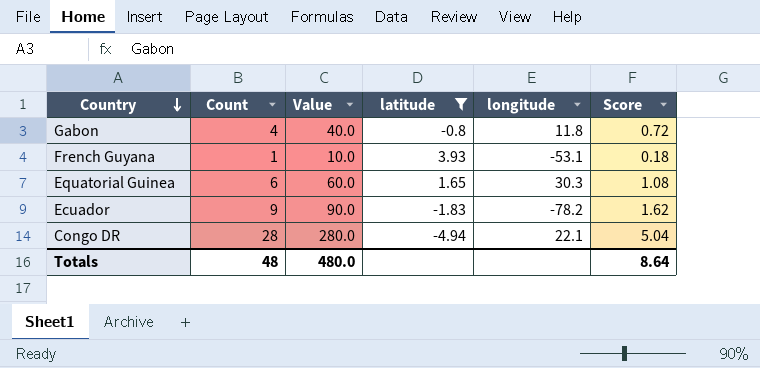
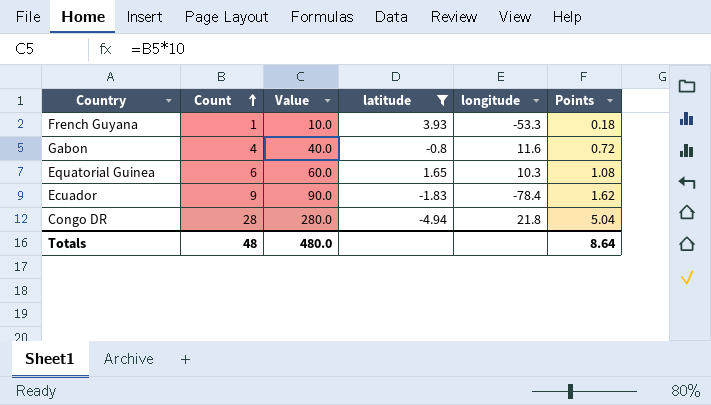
row order: Country descending -> Count ascending
column name: Score -> Points
French Guyana | longitude: -53.1 -> -53.3
Gabon | longitude: 11.8 -> 11.6
Equatorial Guinea | longitude: 30.3 -> 10.3
Ecuador | longitude: -78.2 -> -78.4
Congo DR | longitude: 22.1 -> 21.8

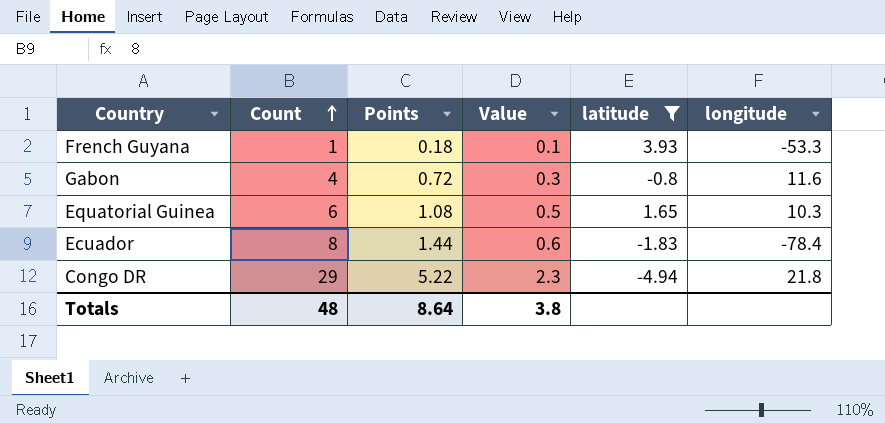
column Points | position: 6 -> 3
column Value | formula: [Count] * 10 -> [Count] * 0.08
Ecuador | Count: 9 -> 8
Ecuador | Points: 1.62 -> 1.44
Congo DR | Count: 28 -> 29
Congo DR | Points: 5.04 -> 5.22
Totals | Value: 480.0 -> 3.8

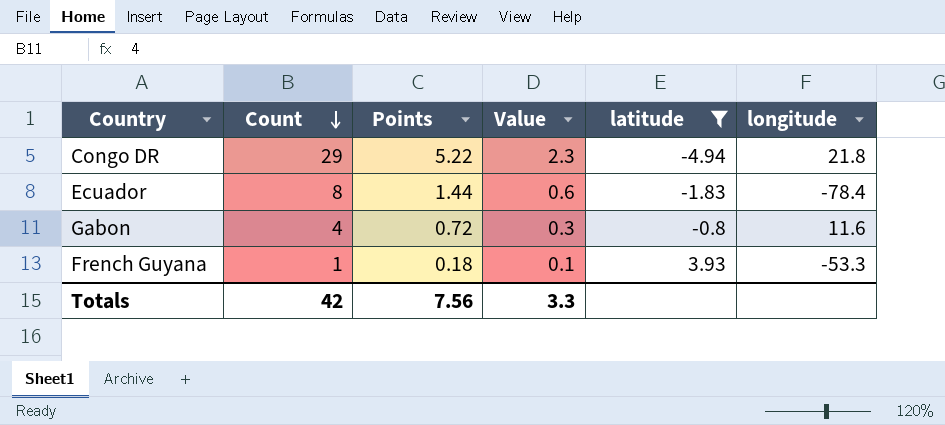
row order: Count ascending -> Count descending
row Equatorial Guinea: 6 | 1.08 | 0.5 | 1.65 | 10.3 -> none
Totals | Count: 48 -> 42
Totals | Points: 8.64 -> 7.56
Totals | Value: 3.8 -> 3.3

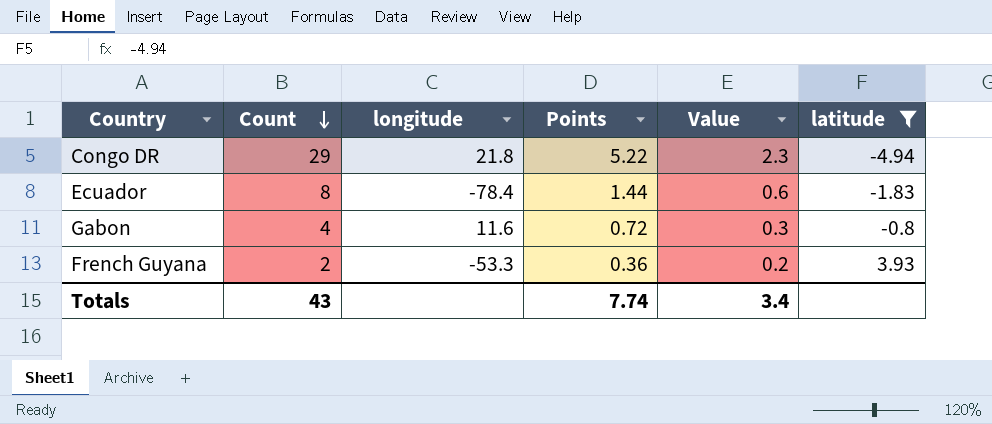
column longitude | position: 6 -> 3
French Guyana | Count: 1 -> 2
French Guyana | Points: 0.18 -> 0.36
French Guyana | Value: 0.1 -> 0.2
Totals | Count: 42 -> 43
Totals | Points: 7.56 -> 7.74
Totals | Value: 3.3 -> 3.4

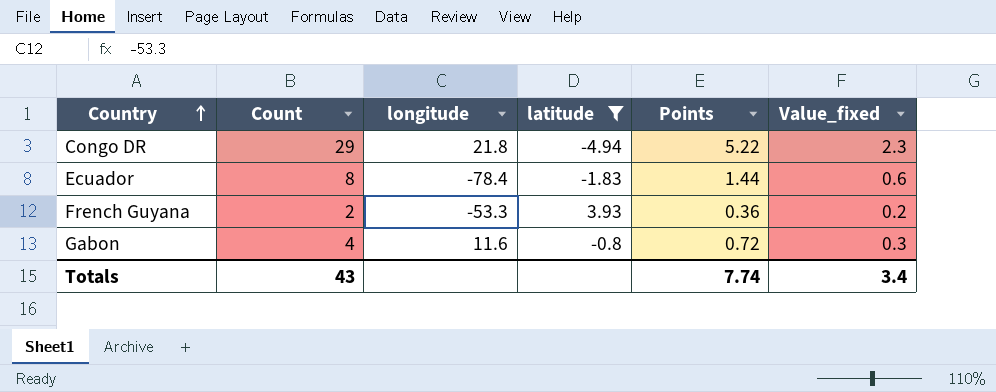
row order: Count descending -> Country ascending
column latitude | position: 6 -> 4
column name: Value -> Value_fixed

